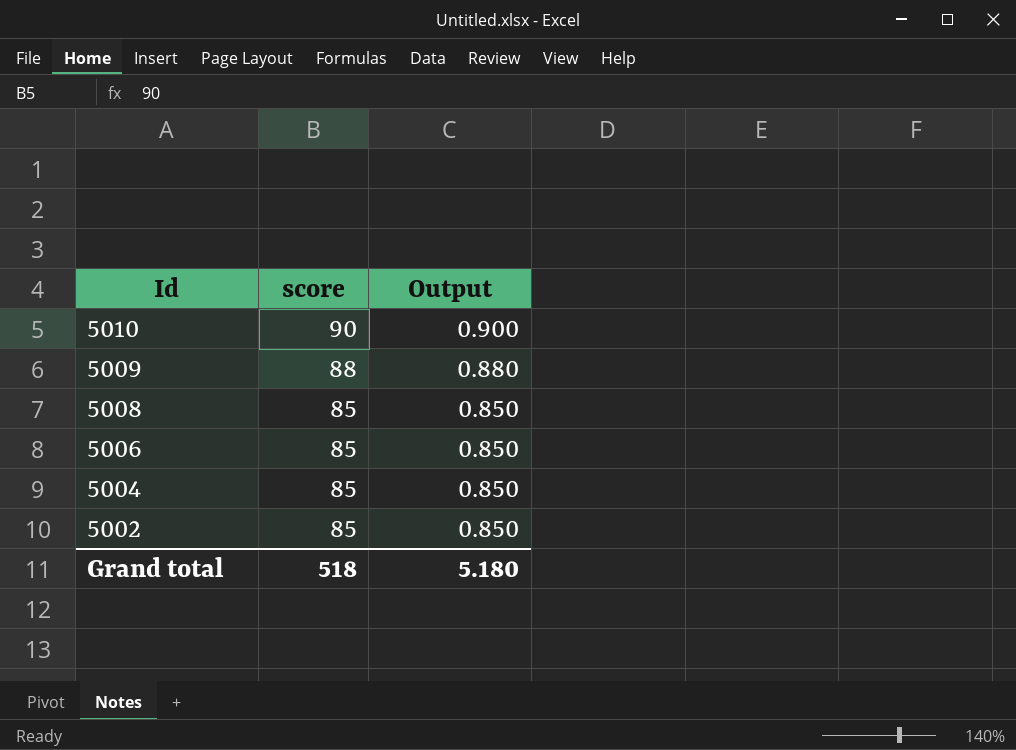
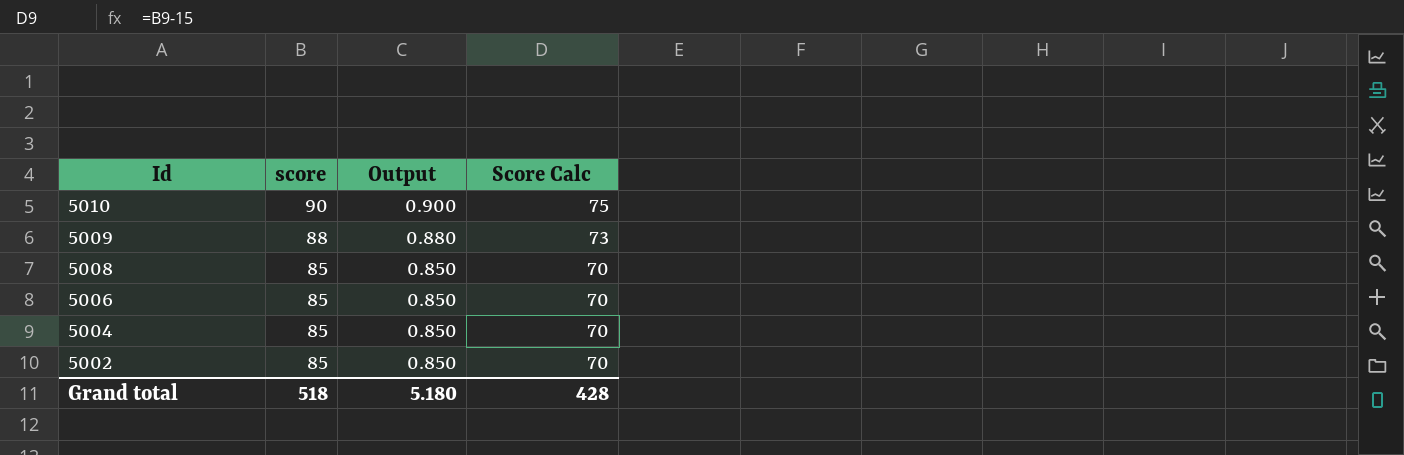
column Score Calc | formula: none -> [score] - 15

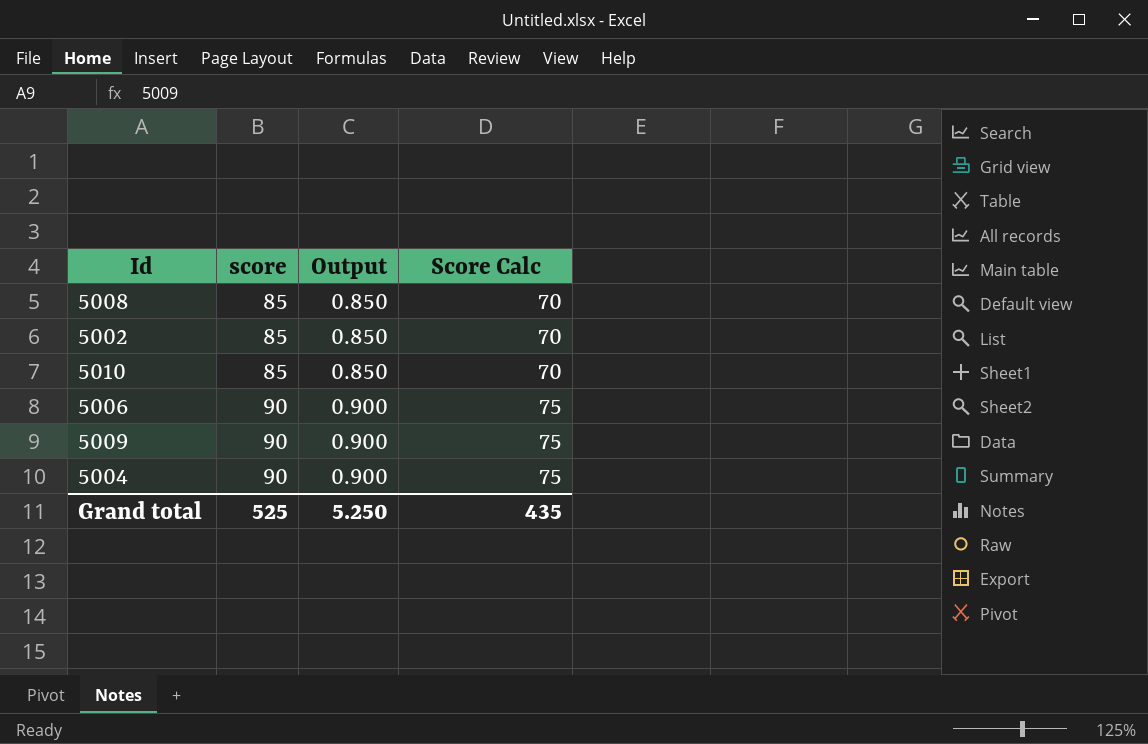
row order: Id descending -> score ascending
5010 | score: 90 -> 85
5010 | Output: 0.900 -> 0.850
5010 | Score Calc: 75 -> 70
5006 | score: 85 -> 90
5006 | Output: 0.850 -> 0.900
5006 | Score Calc: 70 -> 75
5009 | score: 88 -> 90
5009 | Output: 0.880 -> 0.900
5009 | Score Calc: 73 -> 75
5004 | score: 85 -> 90
5004 | Output: 0.850 -> 0.900
5004 | Score Calc: 70 -> 75
Grand total | score: 518 -> 525
Grand total | Output: 5.180 -> 5.250
Grand total | Score Calc: 428 -> 435

